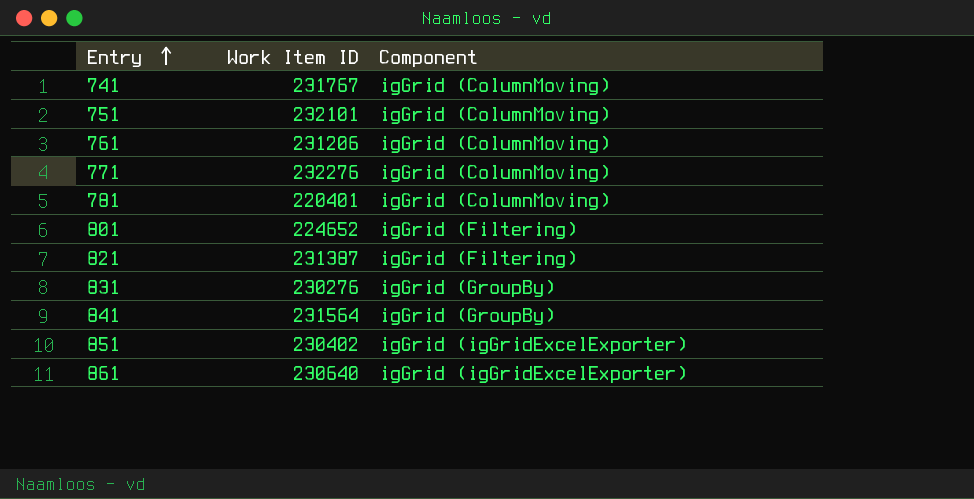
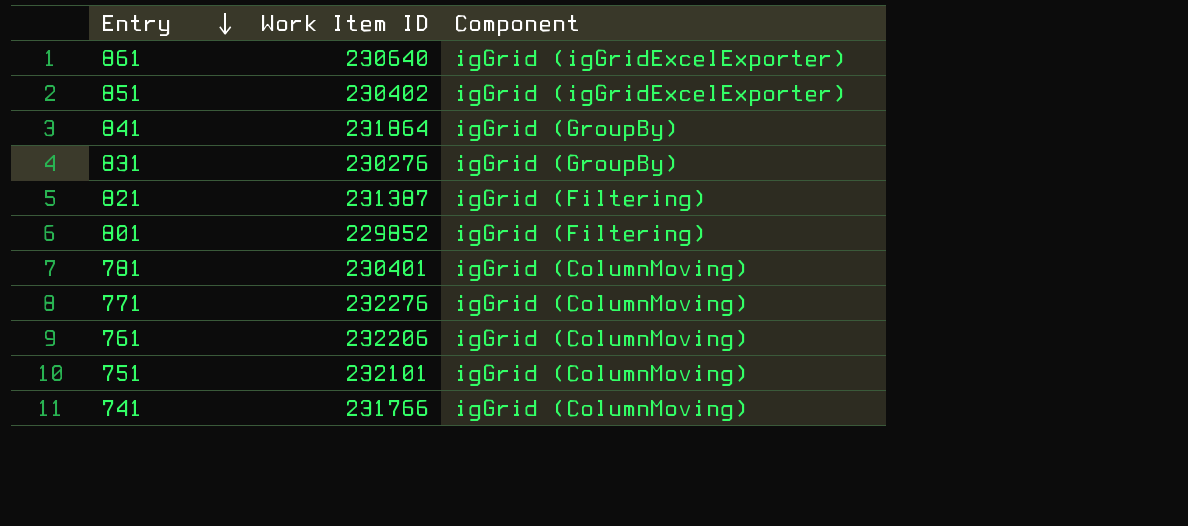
row order: Entry ascending -> Entry descending
841 | Work Item ID: 231564 -> 231864
801 | Work Item ID: 224652 -> 229852
781 | Work Item ID: 220401 -> 230401
761 | Work Item ID: 231206 -> 232206
741 | Work Item ID: 231767 -> 231766

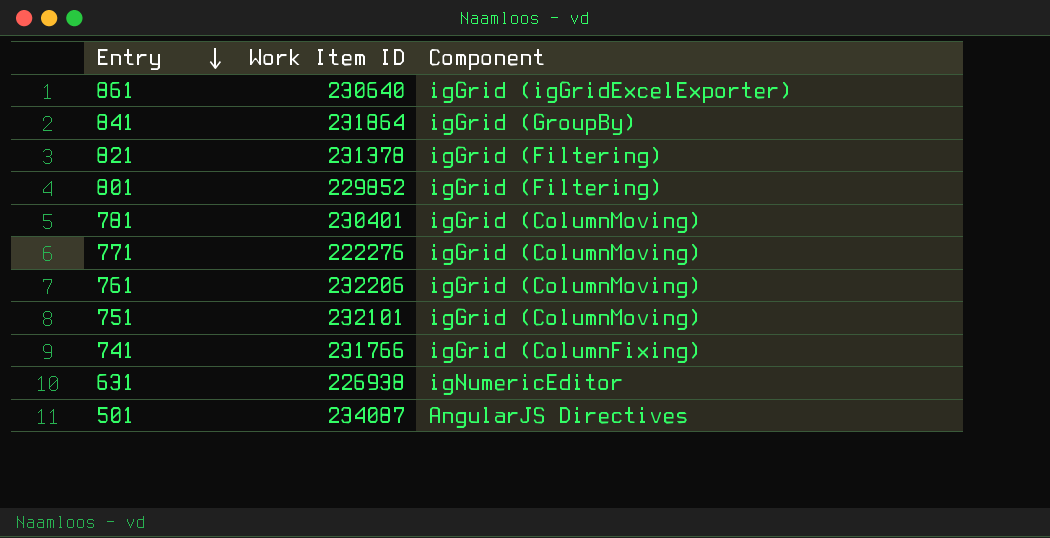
row 851: 230402 | igGrid (igGridExcelExporter) -> none
row 831: 230276 | igGrid (GroupBy) -> none
821 | Work Item ID: 231387 -> 231378
771 | Work Item ID: 232276 -> 222276
741 | Component: igGrid (ColumnMoving) -> igGrid (ColumnFixing)
row 631: none -> 226938 | igNumericEditor
row 501: none -> 234087 | AngularJS Directives

